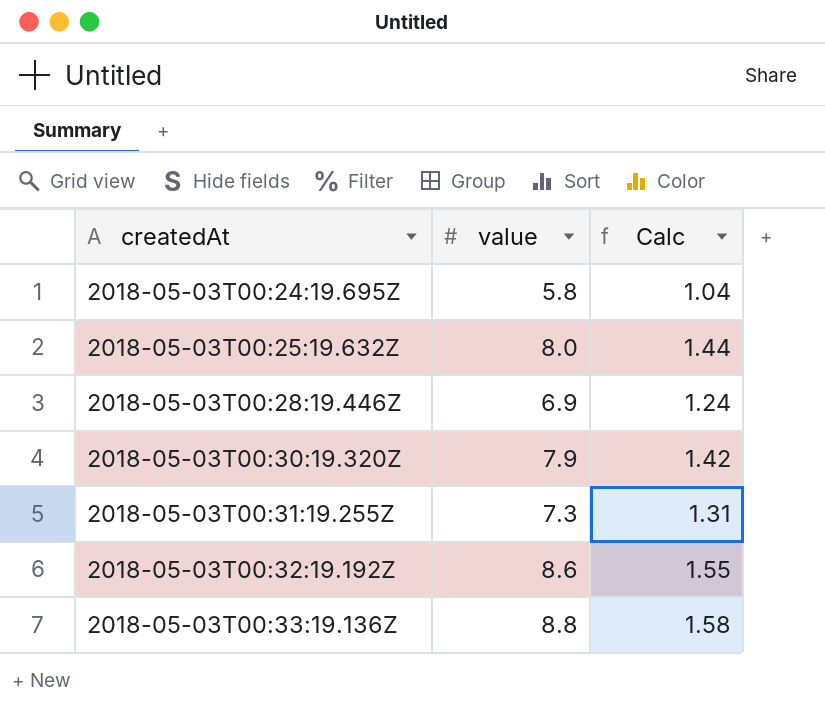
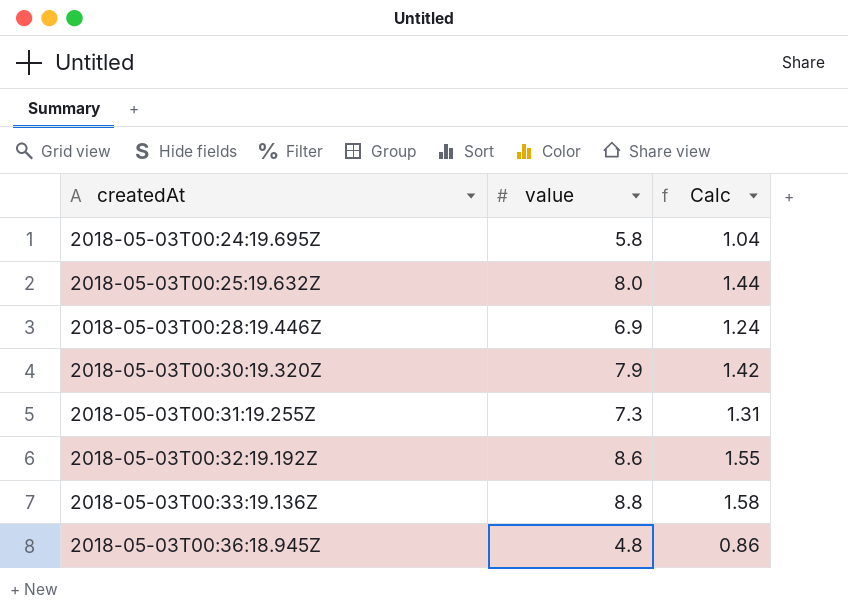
row 2018-05-03T00:36:18.945Z: none -> 4.8 | 0.86

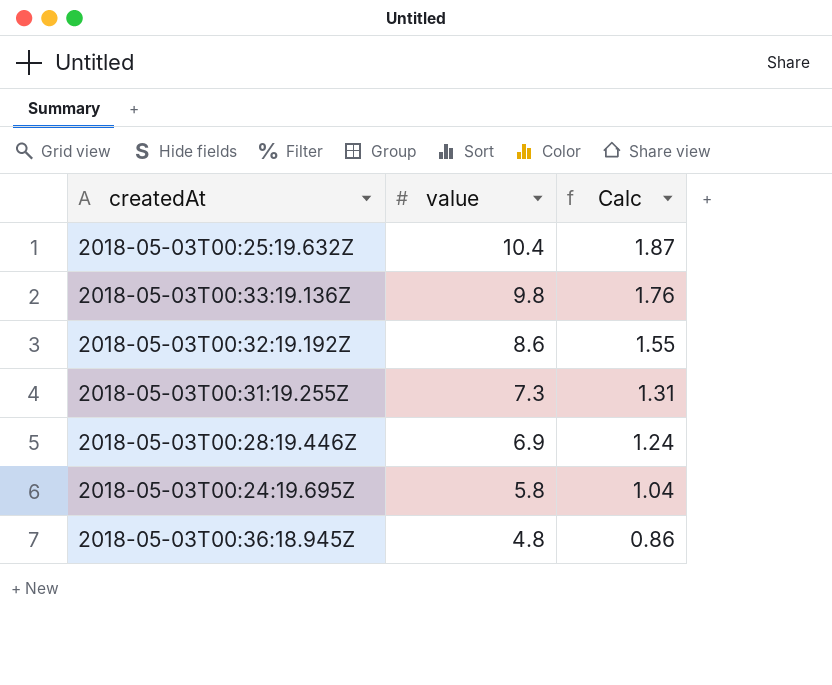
row order: createdAt ascending -> value descending
row 2018-05-03T00:30:19.320Z: 7.9 | 1.42 -> none
2018-05-03T00:25:19.632Z | value: 8.0 -> 10.4
2018-05-03T00:25:19.632Z | Calc: 1.44 -> 1.87
2018-05-03T00:33:19.136Z | value: 8.8 -> 9.8
2018-05-03T00:33:19.136Z | Calc: 1.58 -> 1.76

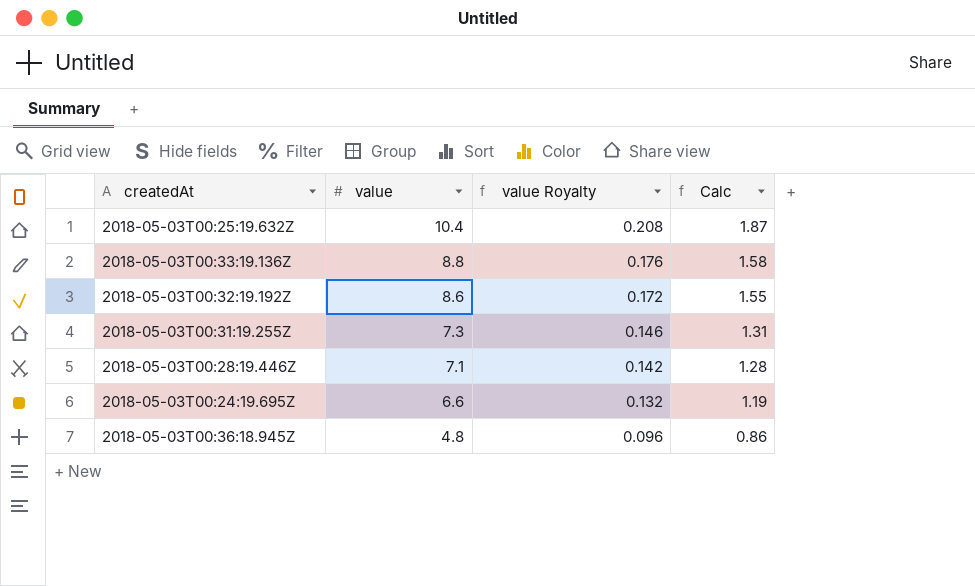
column value Royalty | formula: none -> [value] * 0.02
2018-05-03T00:33:19.136Z | value: 9.8 -> 8.8
2018-05-03T00:33:19.136Z | Calc: 1.76 -> 1.58
2018-05-03T00:28:19.446Z | value: 6.9 -> 7.1
2018-05-03T00:28:19.446Z | Calc: 1.24 -> 1.28
2018-05-03T00:24:19.695Z | value: 5.8 -> 6.6
2018-05-03T00:24:19.695Z | Calc: 1.04 -> 1.19

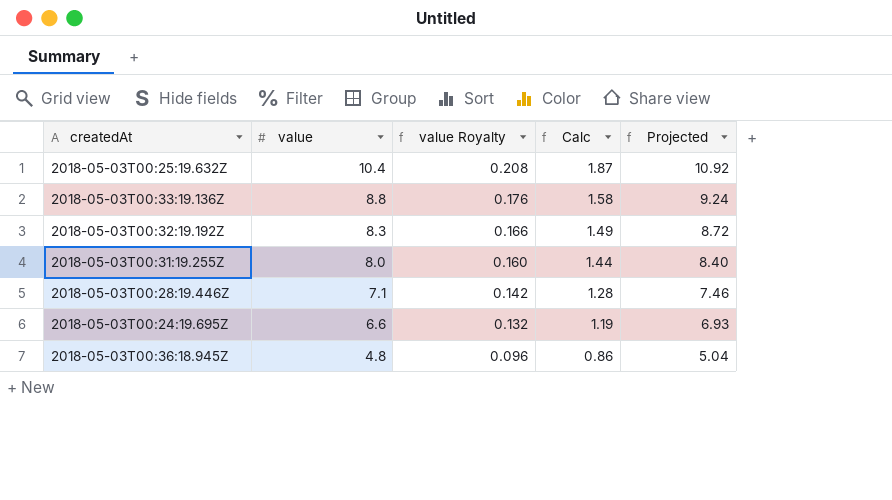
column Projected | formula: none -> [value] * 1.05
2018-05-03T00:32:19.192Z | value: 8.6 -> 8.3
2018-05-03T00:32:19.192Z | value Royalty: 0.172 -> 0.166
2018-05-03T00:32:19.192Z | Calc: 1.55 -> 1.49
2018-05-03T00:31:19.255Z | value: 7.3 -> 8.0
2018-05-03T00:31:19.255Z | value Royalty: 0.146 -> 0.160
2018-05-03T00:31:19.255Z | Calc: 1.31 -> 1.44

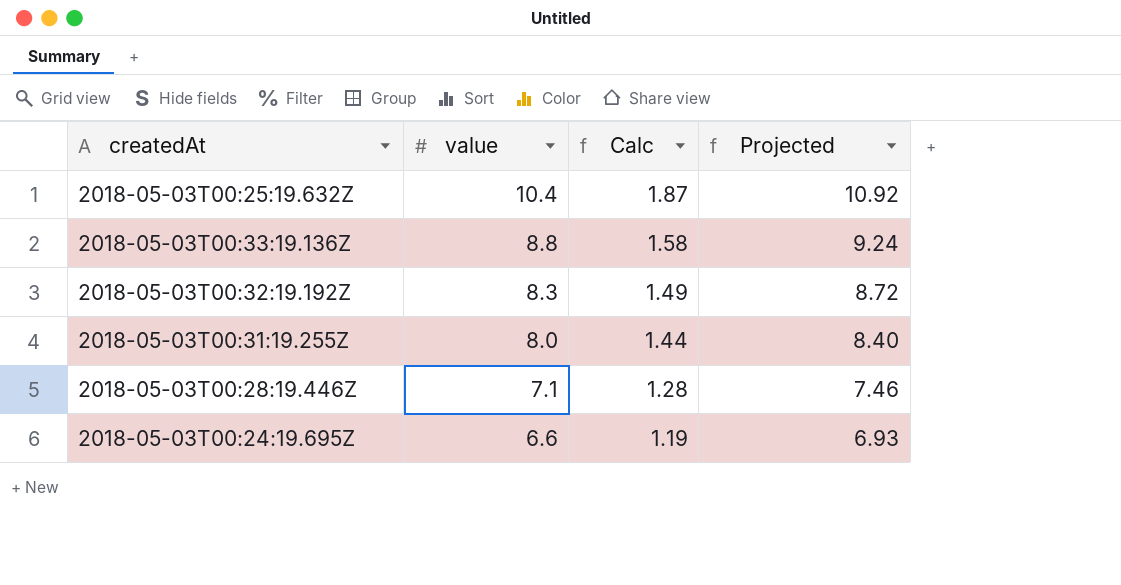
column value Royalty | formula: [value] * 0.02 -> none
row 2018-05-03T00:36:18.945Z: 4.8 | 0.096 | 0.86 | 5.04 -> none

